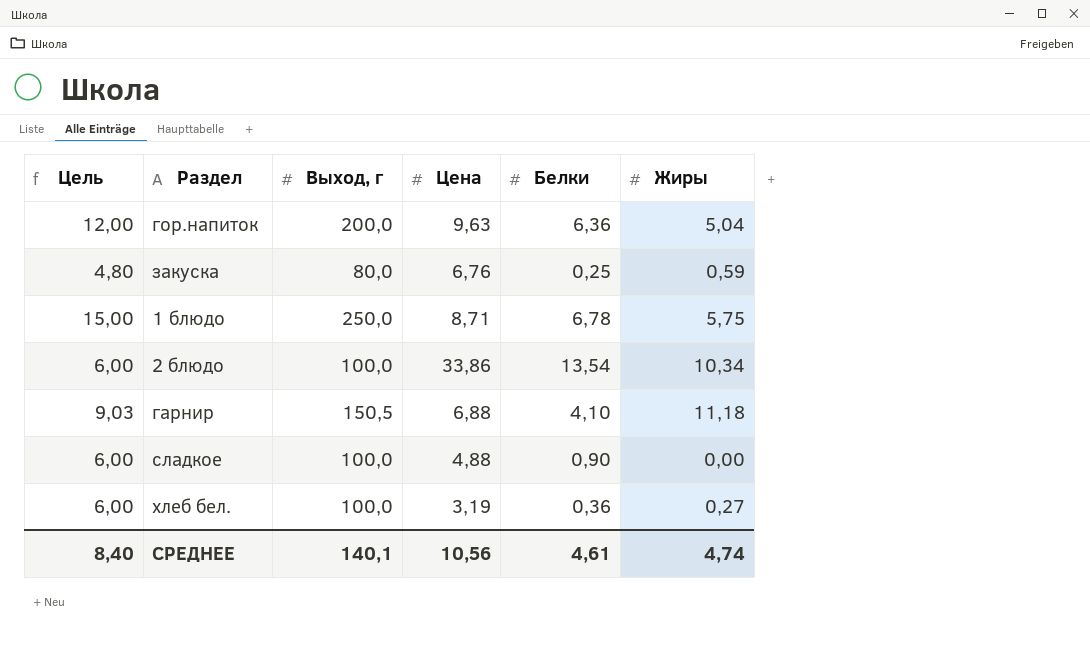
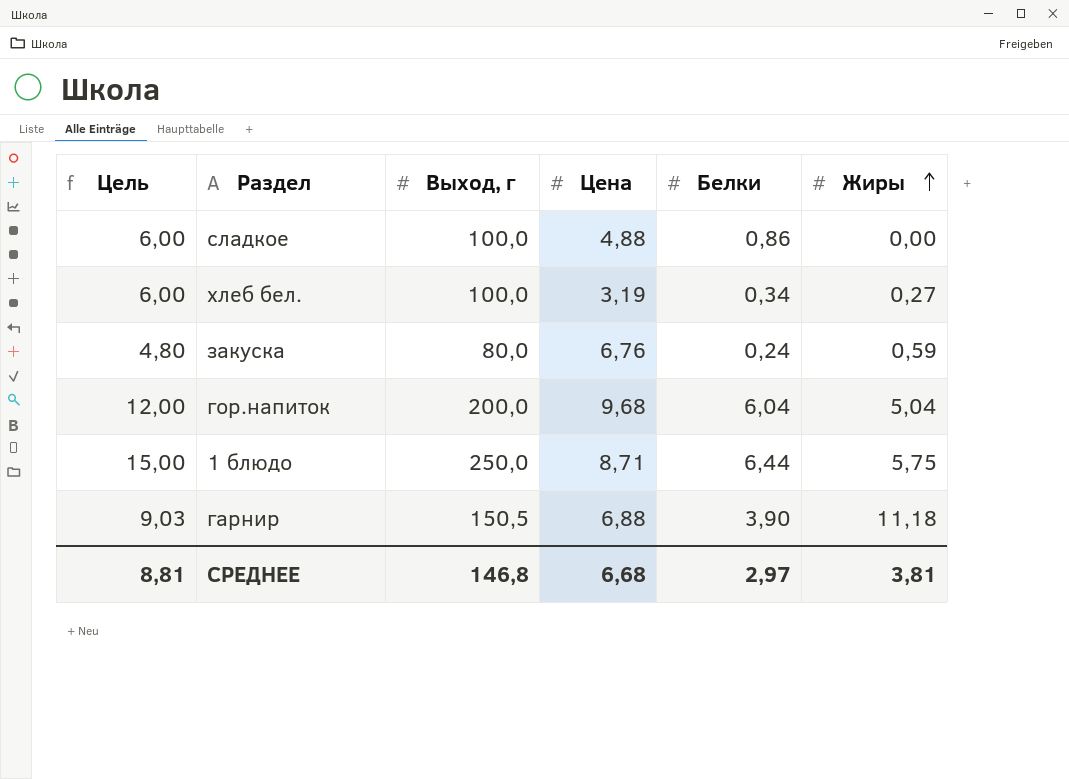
row order: none -> Жиры ascending
row 2 блюдо: 6,00 | 100,0 | 33,86 | 13,54 | 10,34 -> none
сладкое | Белки: 0,90 -> 0,86
хлеб бел. | Белки: 0,36 -> 0,34
закуска | Белки: 0,25 -> 0,24
гор.напиток | Цена: 9,63 -> 9,68
гор.напиток | Белки: 6,36 -> 6,04
1 блюдо | Белки: 6,78 -> 6,44
гарнир | Белки: 4,10 -> 3,90
СРЕДНЕЕ | Цель: 8,40 -> 8,81
СРЕДНЕЕ | Выход, г: 140,1 -> 146,8
СРЕДНЕЕ | Цена: 10,56 -> 6,68
СРЕДНЕЕ | Белки: 4,61 -> 2,97
СРЕДНЕЕ | Жиры: 4,74 -> 3,81

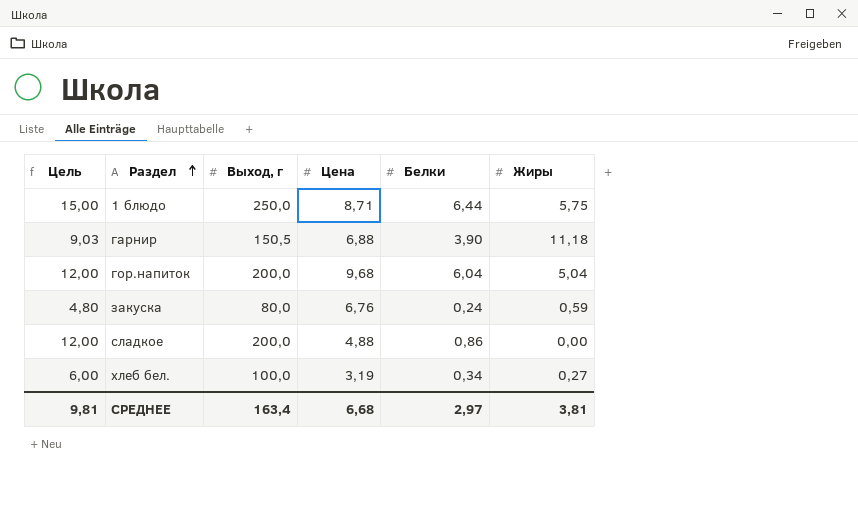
row order: Жиры ascending -> Раздел ascending
сладкое | Цель: 6,00 -> 12,00
сладкое | Выход, г: 100,0 -> 200,0
СРЕДНЕЕ | Цель: 8,81 -> 9,81
СРЕДНЕЕ | Выход, г: 146,8 -> 163,4

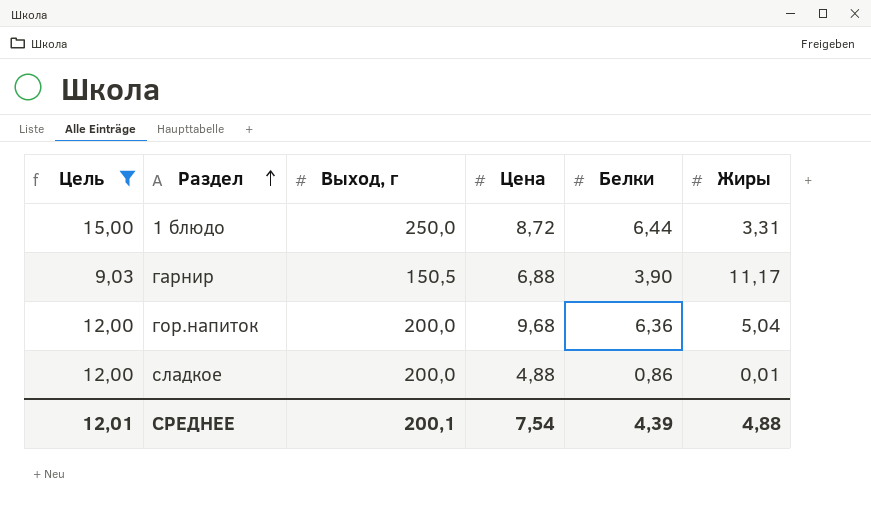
filter: none -> Цель >= 9,03
1 блюдо | Цена: 8,71 -> 8,72
1 блюдо | Жиры: 5,75 -> 3,31
гарнир | Жиры: 11,18 -> 11,17
гор.напиток | Белки: 6,04 -> 6,36
сладкое | Жиры: 0,00 -> 0,01
СРЕДНЕЕ | Цель: 9,81 -> 12,01
СРЕДНЕЕ | Выход, г: 163,4 -> 200,1
СРЕДНЕЕ | Цена: 6,68 -> 7,54
СРЕДНЕЕ | Белки: 2,97 -> 4,39
СРЕДНЕЕ | Жиры: 3,81 -> 4,88

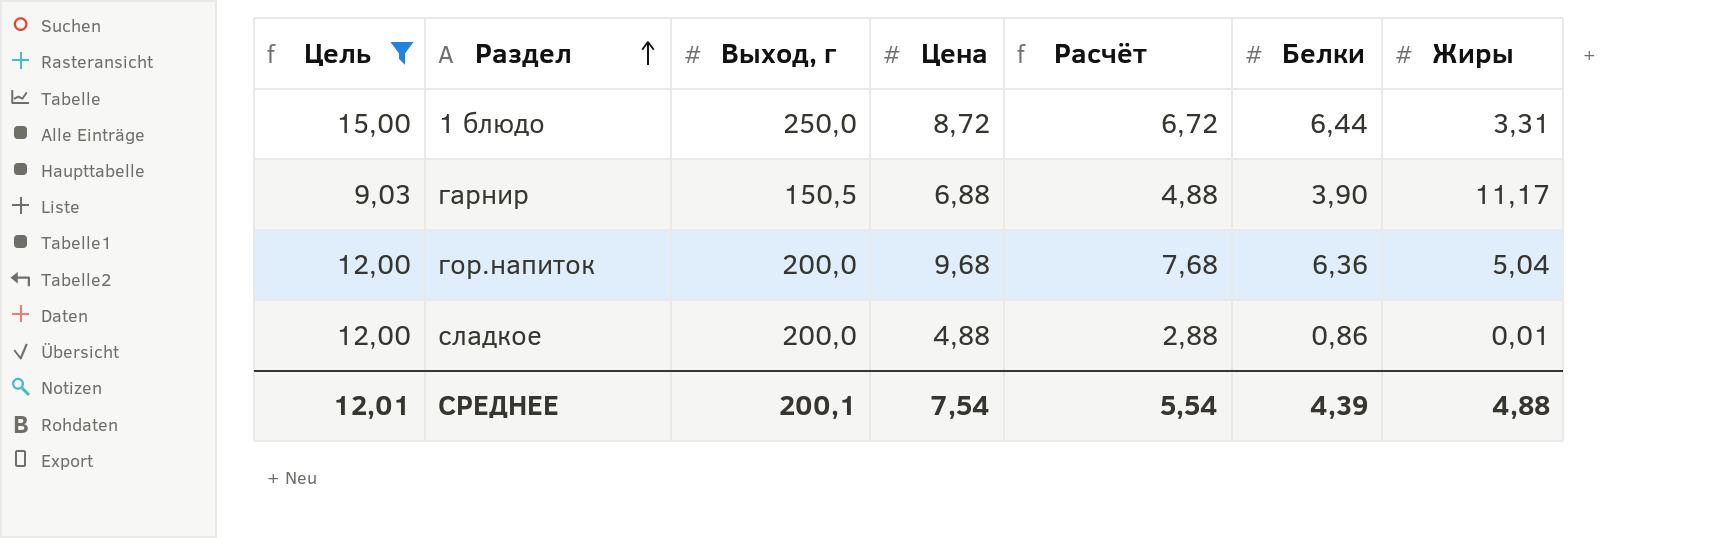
column Расчёт | formula: none -> [Цена] - 2

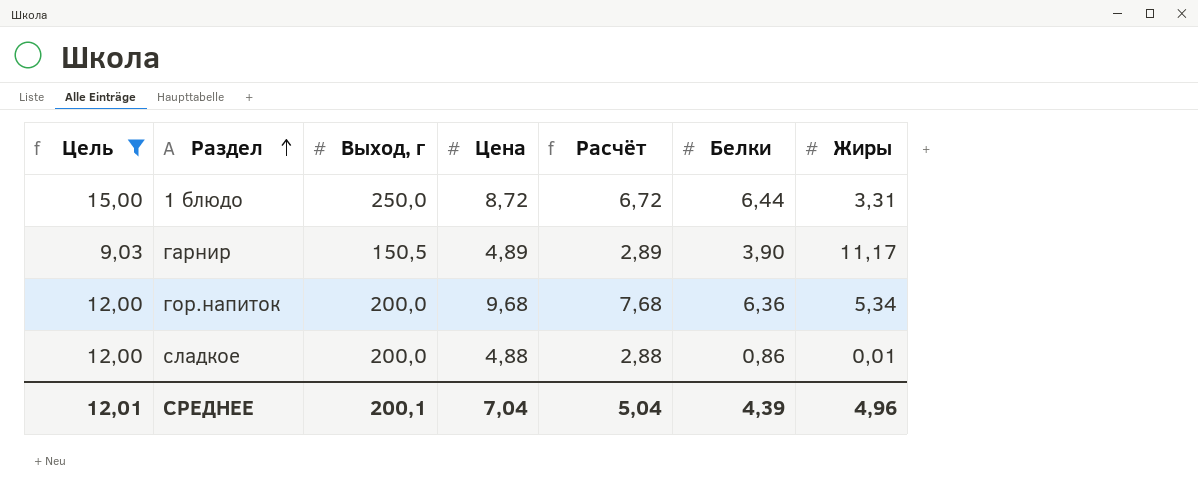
гарнир | Цена: 6,88 -> 4,89
гарнир | Расчёт: 4,88 -> 2,89
гор.напиток | Жиры: 5,04 -> 5,34
СРЕДНЕЕ | Цена: 7,54 -> 7,04
СРЕДНЕЕ | Расчёт: 5,54 -> 5,04
СРЕДНЕЕ | Жиры: 4,88 -> 4,96

